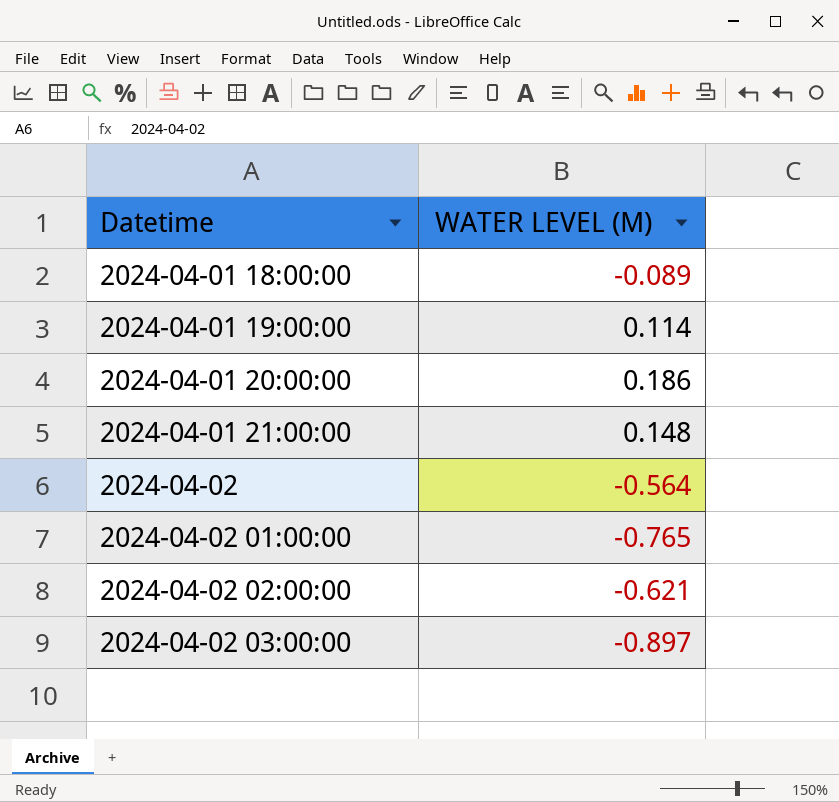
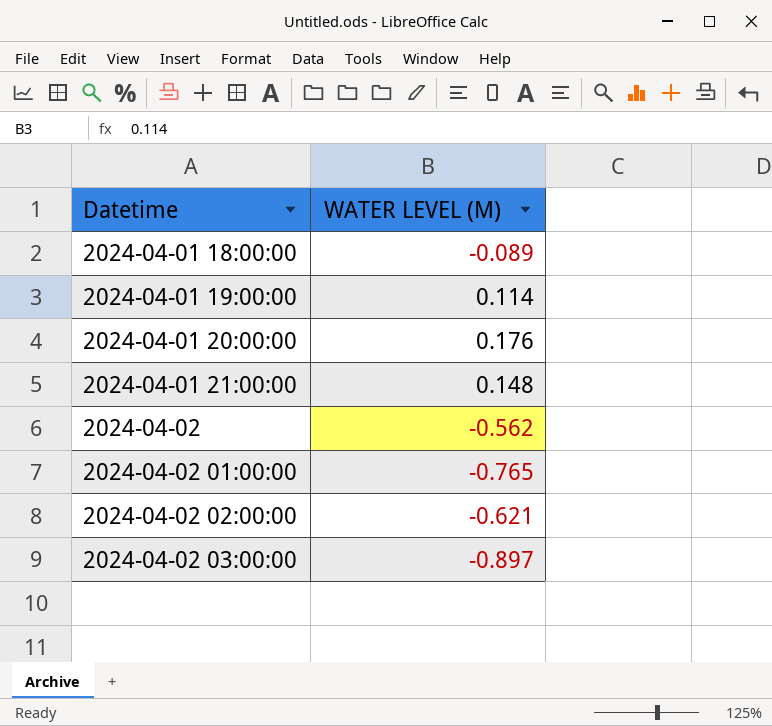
2024-04-01 20:00:00 | WATER LEVEL (M): 0.186 -> 0.176
2024-04-02 | WATER LEVEL (M): -0.564 -> -0.562

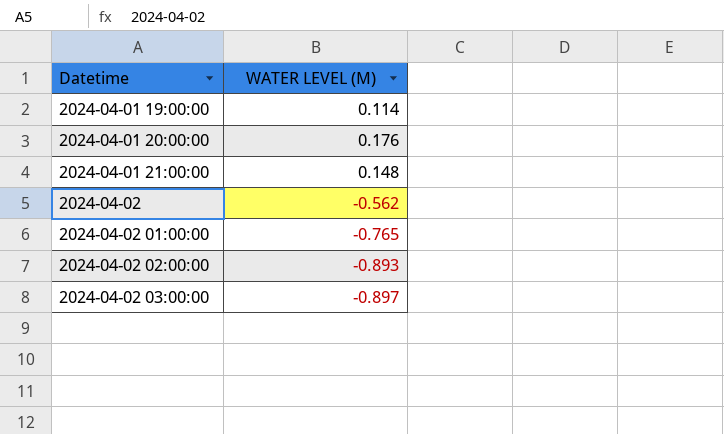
row 2024-04-01 18:00:00: -0.089 -> none
2024-04-02 02:00:00 | WATER LEVEL (M): -0.621 -> -0.893

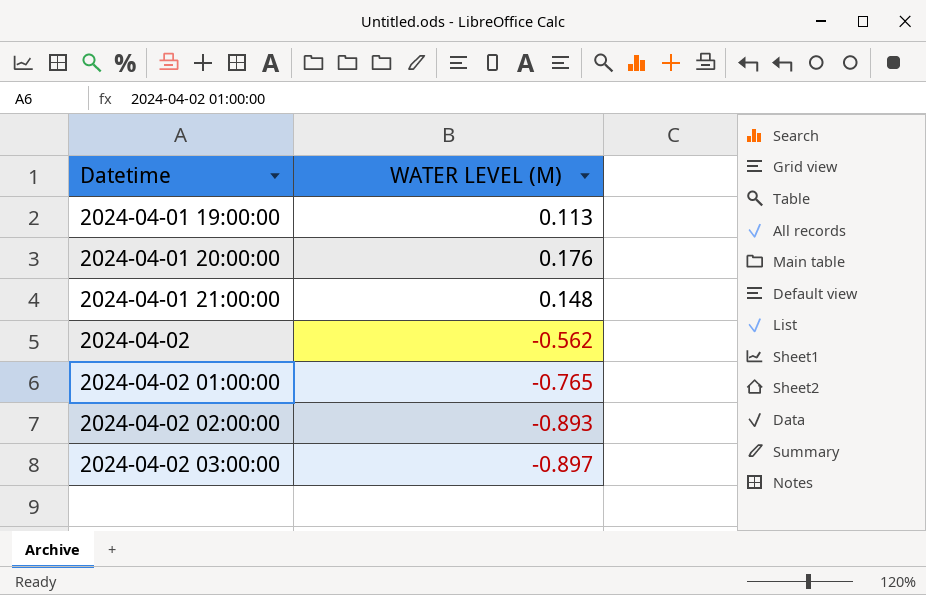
2024-04-01 19:00:00 | WATER LEVEL (M): 0.114 -> 0.113

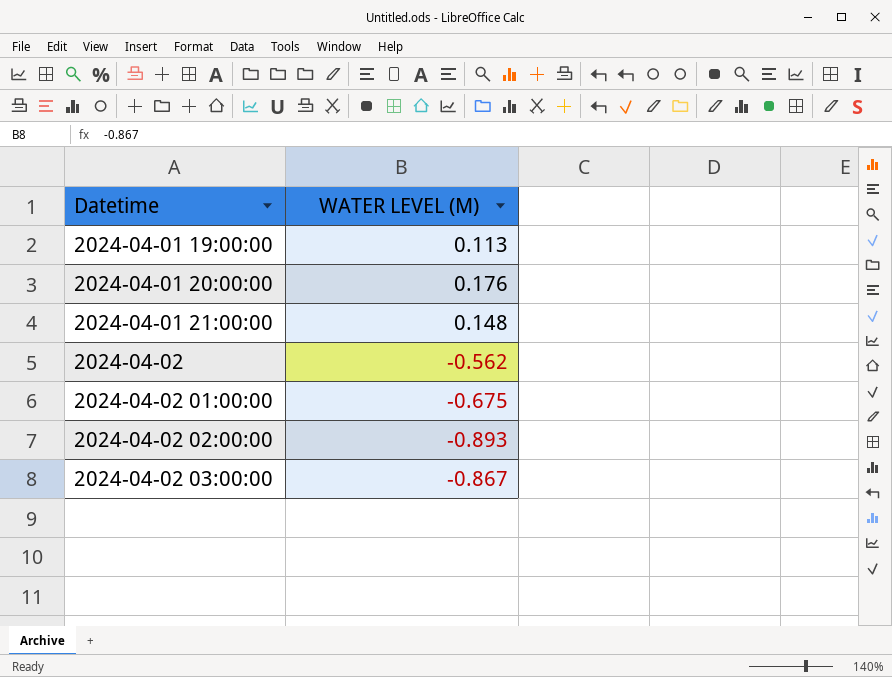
2024-04-02 01:00:00 | WATER LEVEL (M): -0.765 -> -0.675
2024-04-02 03:00:00 | WATER LEVEL (M): -0.897 -> -0.867

